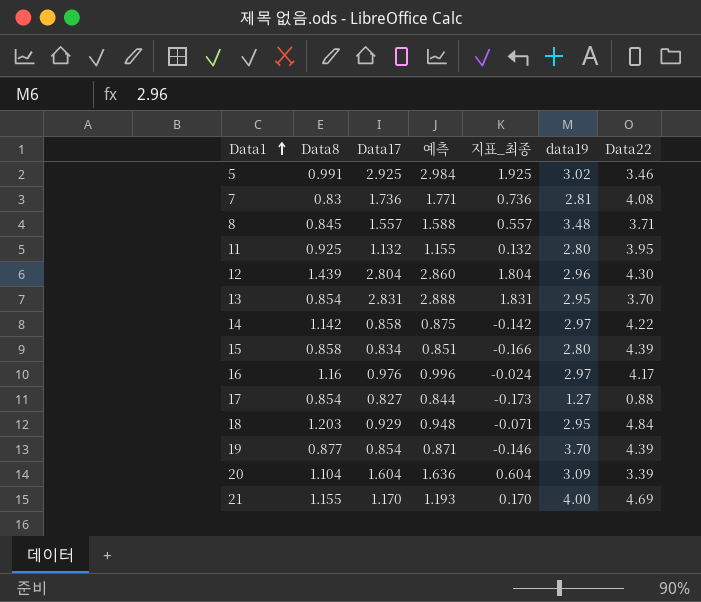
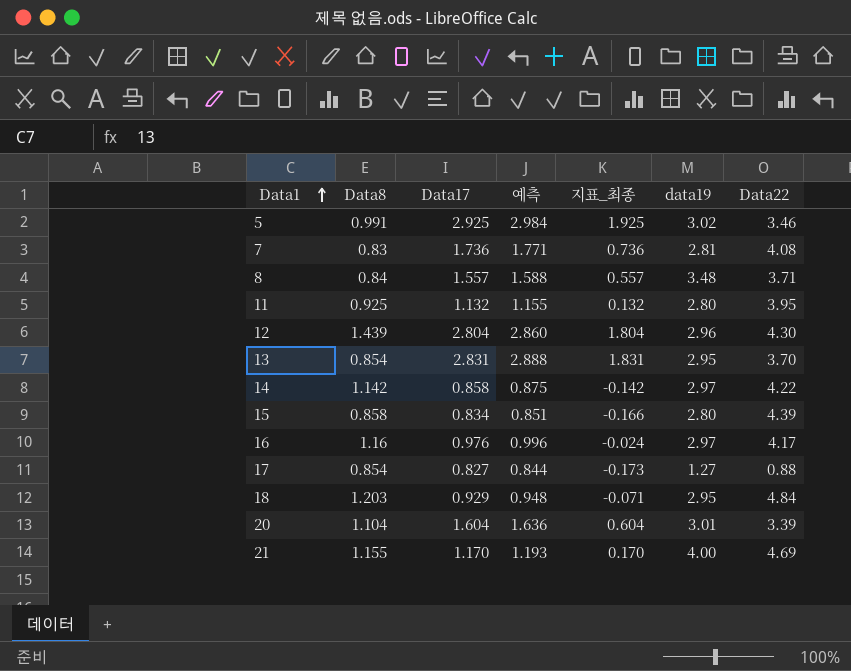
row 19: 0.877 | 0.854 | 0.871 | -0.146 | 3.70 | 4.39 -> none
8 | Data8: 0.845 -> 0.84
20 | data19: 3.09 -> 3.01

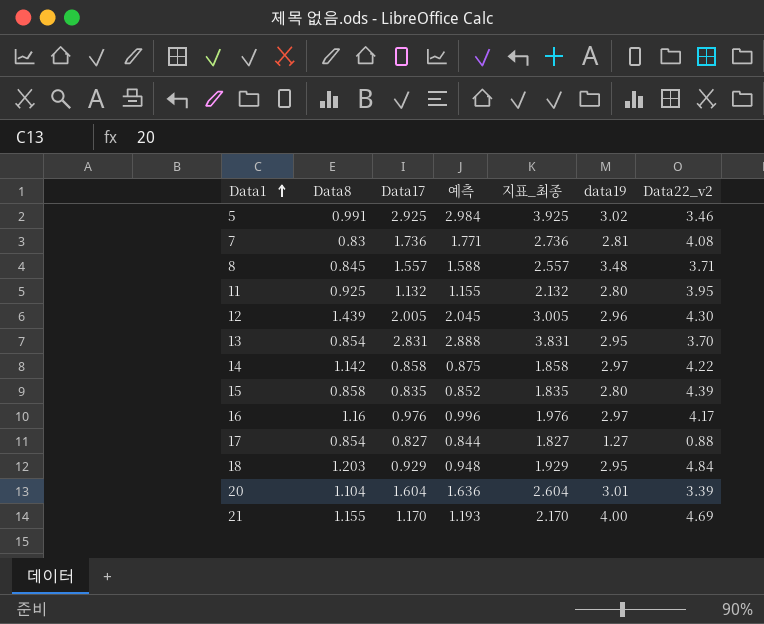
column 지표_최종 | formula: [Data17] - 1 -> [Data17] + 1
column name: Data22 -> Data22_v2
8 | Data8: 0.84 -> 0.845
12 | Data17: 2.804 -> 2.005
12 | 예측: 2.860 -> 2.045
15 | Data17: 0.834 -> 0.835
15 | 예측: 0.851 -> 0.852

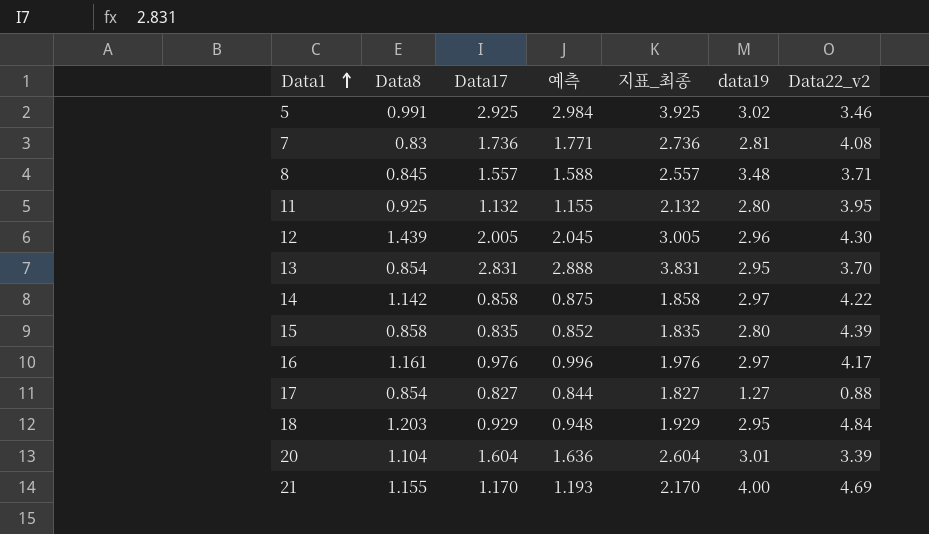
16 | Data8: 1.16 -> 1.161

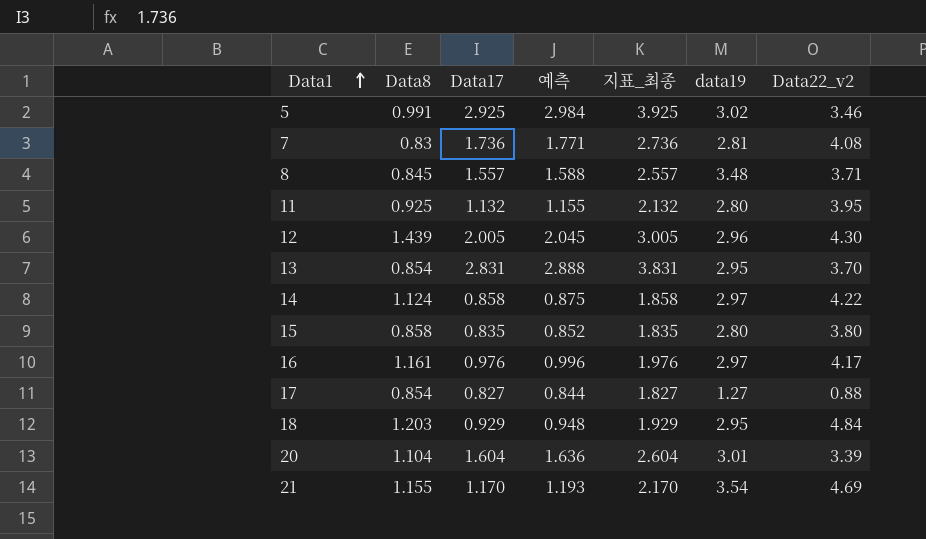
14 | Data8: 1.142 -> 1.124
15 | Data22_v2: 4.39 -> 3.80
21 | data19: 4.00 -> 3.54

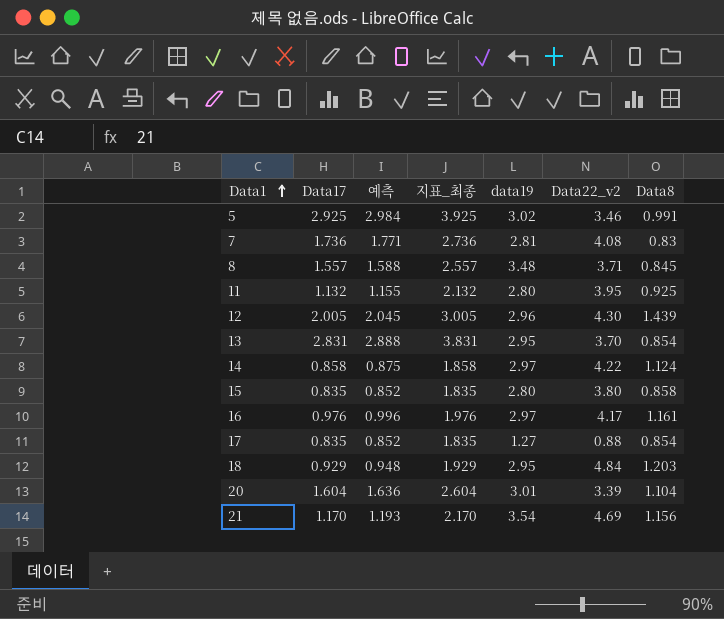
column Data8 | position: 2 -> 7
17 | Data17: 0.827 -> 0.835
17 | 예측: 0.844 -> 0.852
17 | 지표_최종: 1.827 -> 1.835
21 | Data8: 1.155 -> 1.156

